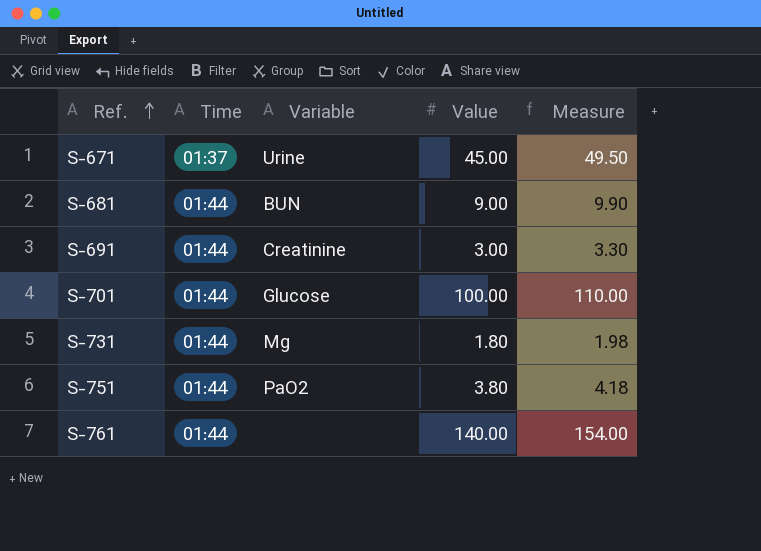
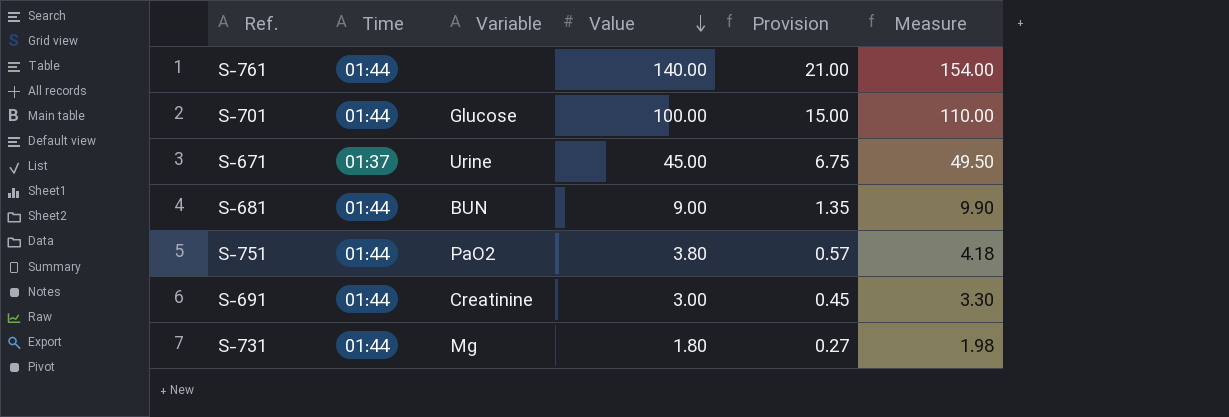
row order: Ref. ascending -> Value descending
column Provision | formula: none -> [Value] * 0.15

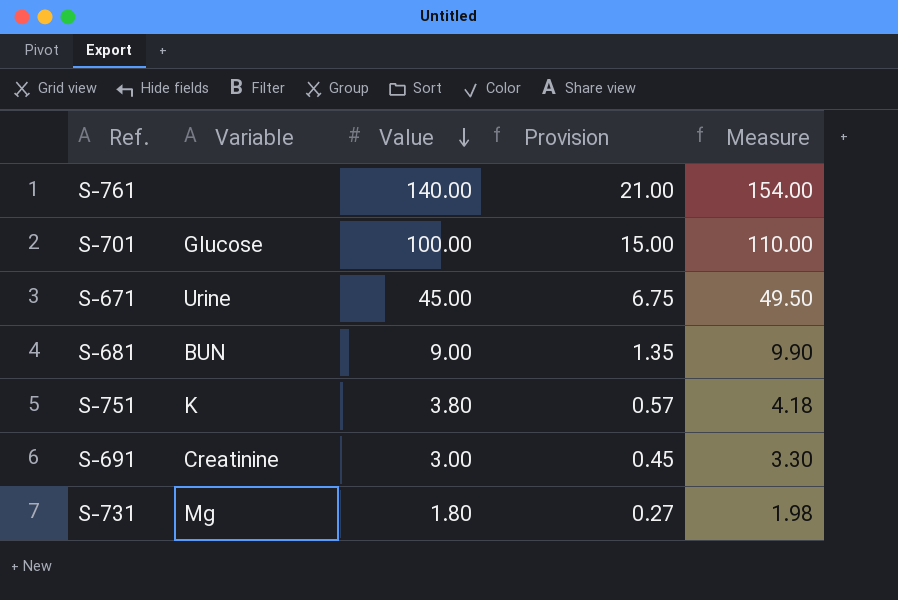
column Time | position: 2 -> none
S-751 | Variable: PaO2 -> K

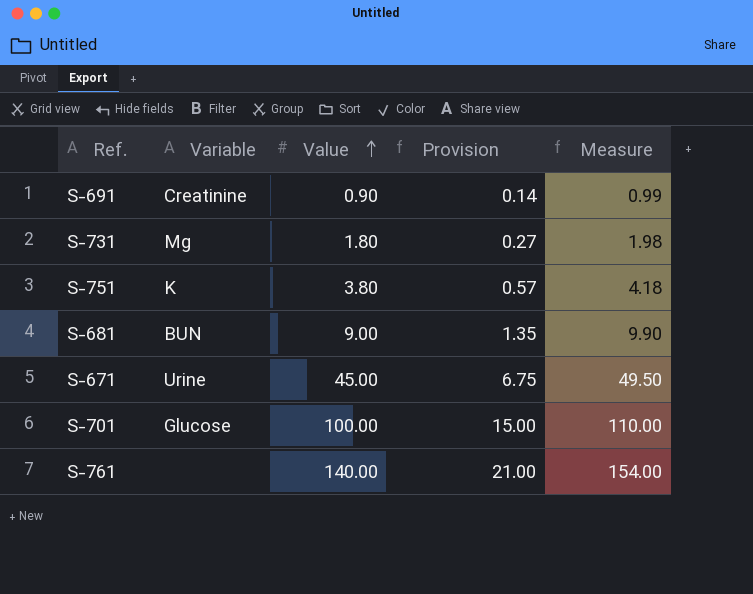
row order: Value descending -> Value ascending
S-691 | Value: 3.00 -> 0.90
S-691 | Provision: 0.45 -> 0.14
S-691 | Measure: 3.30 -> 0.99

